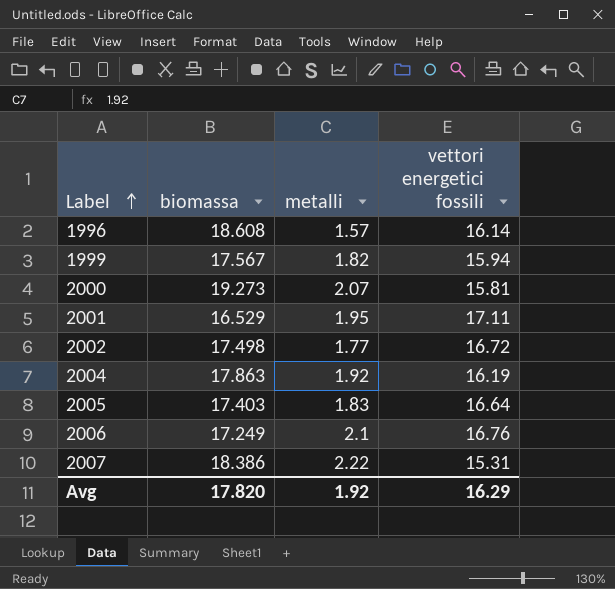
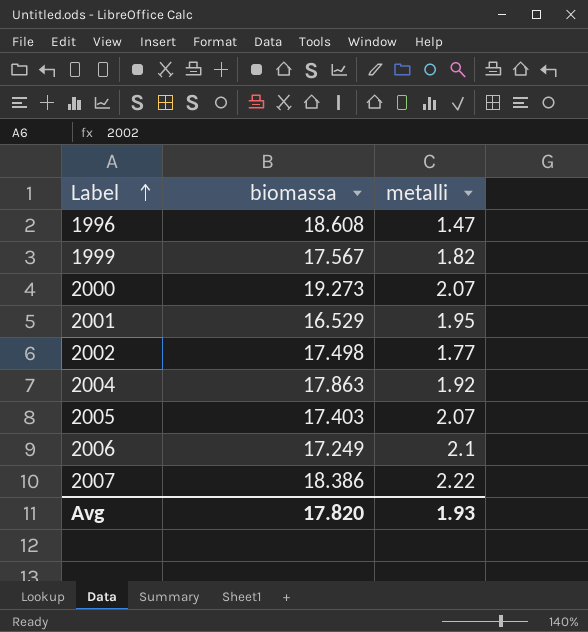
column vettori energetici fossili | position: 4 -> none
1996 | metalli: 1.57 -> 1.47
2005 | metalli: 1.83 -> 2.07
Avg | metalli: 1.92 -> 1.93

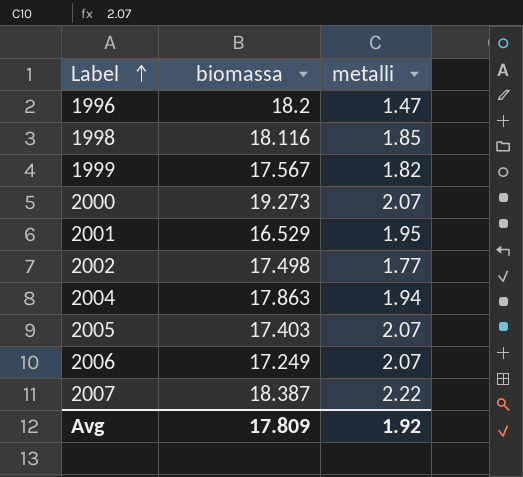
1996 | biomassa: 18.608 -> 18.2
row 1998: none -> 18.116 | 1.85
2004 | metalli: 1.92 -> 1.94
2006 | metalli: 2.1 -> 2.07
2007 | biomassa: 18.386 -> 18.387
Avg | biomassa: 17.820 -> 17.809
Avg | metalli: 1.93 -> 1.92

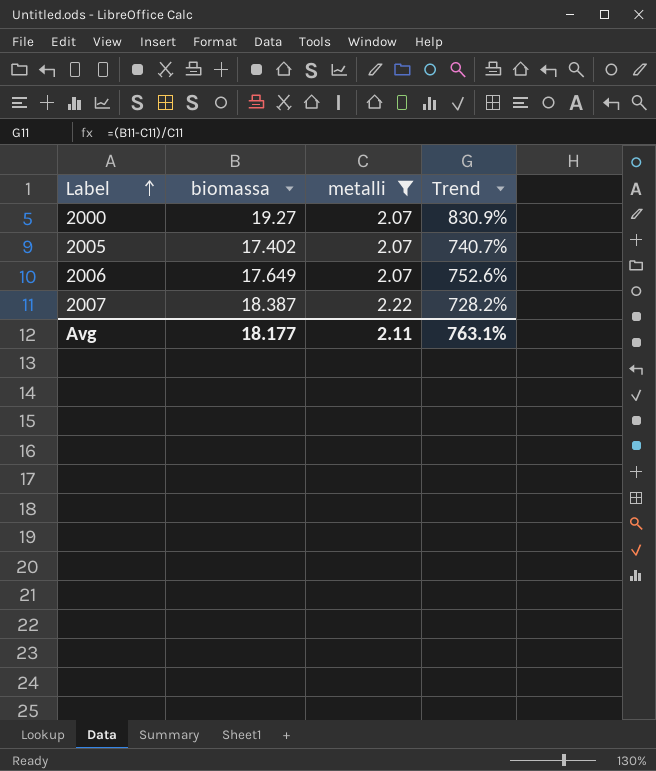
filter: none -> metalli >= 2.07
column Trend | formula: none -> ([biomassa] - [metalli]) / [metalli]
2000 | biomassa: 19.273 -> 19.27
2005 | biomassa: 17.403 -> 17.402
2006 | biomassa: 17.249 -> 17.649
Avg | biomassa: 17.809 -> 18.177
Avg | metalli: 1.92 -> 2.11

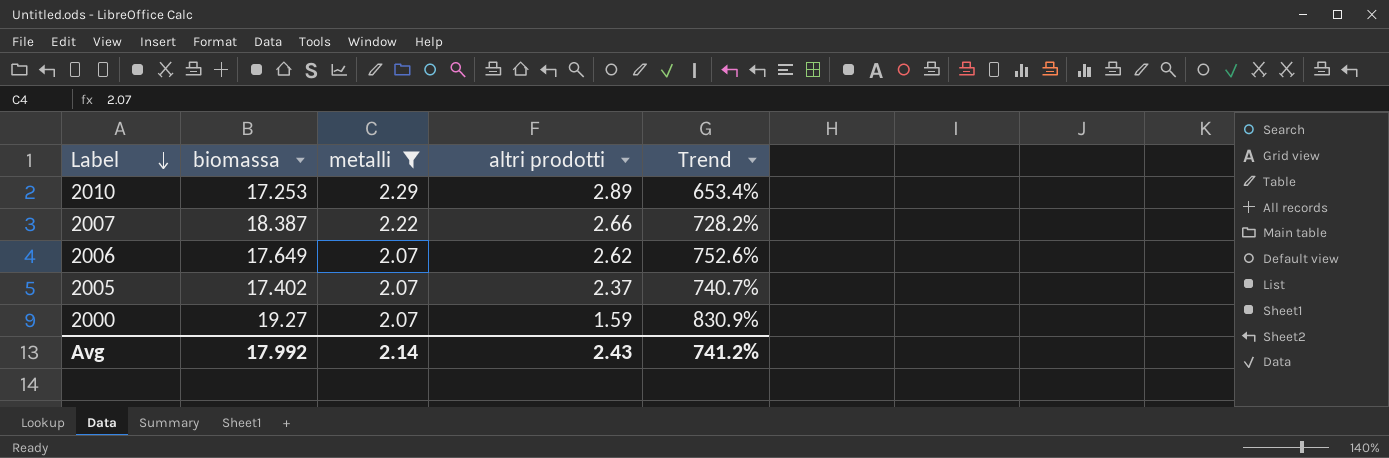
row order: Label ascending -> Label descending
column altri prodotti | position: none -> 4
row 2010: none -> 17.253 | 2.29 | 2.89 | 653.4%
Avg | biomassa: 18.177 -> 17.992
Avg | metalli: 2.11 -> 2.14
Avg | Trend: 763.1% -> 741.2%

